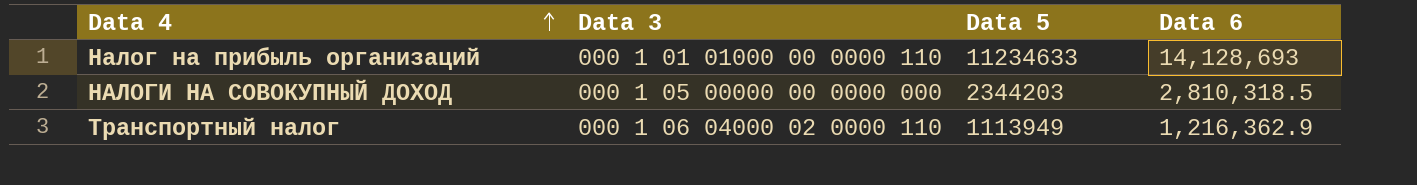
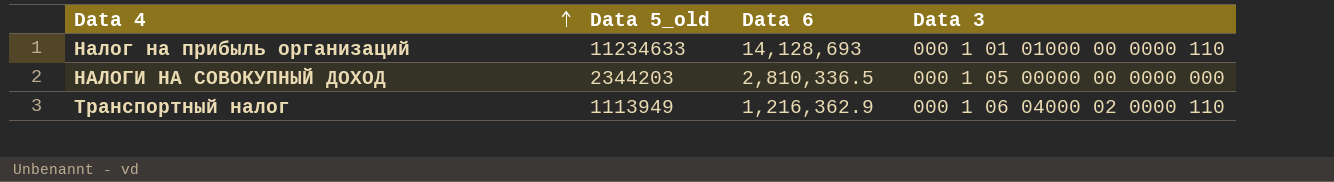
column name: Data 5 -> Data 5_old
column Data 3 | position: 2 -> 4
НАЛОГИ НА СОВОКУПНЫЙ ДОХОД | Data 6: 2,810,318.5 -> 2,810,336.5

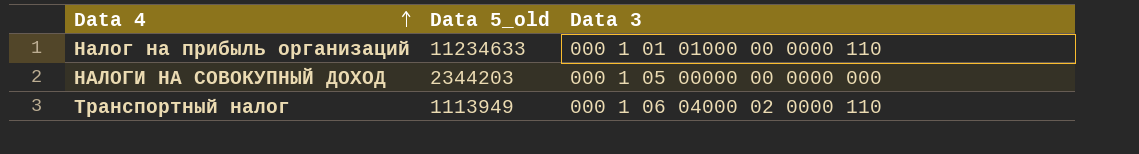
column Data 6 | position: 3 -> none

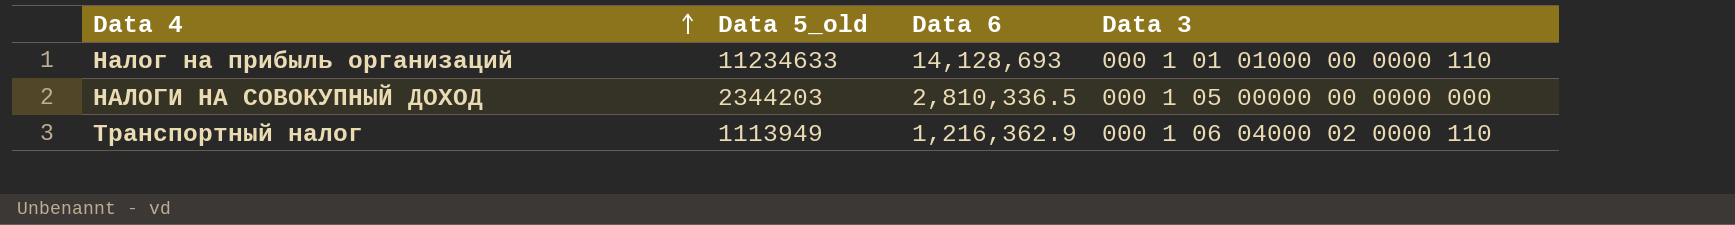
column Data 6 | position: none -> 3

